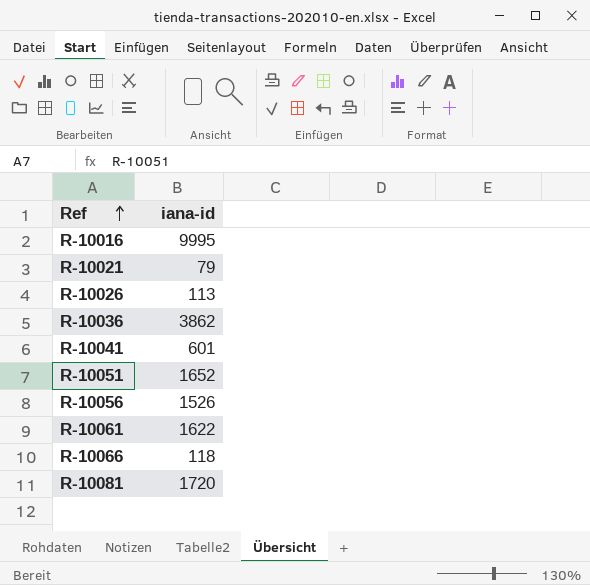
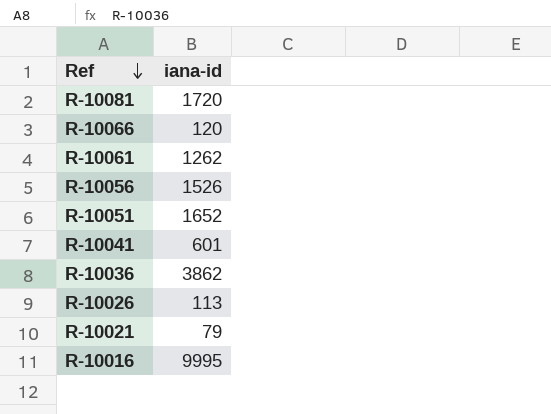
row order: Ref ascending -> Ref descending
R-10066 | iana-id: 118 -> 120
R-10061 | iana-id: 1622 -> 1262

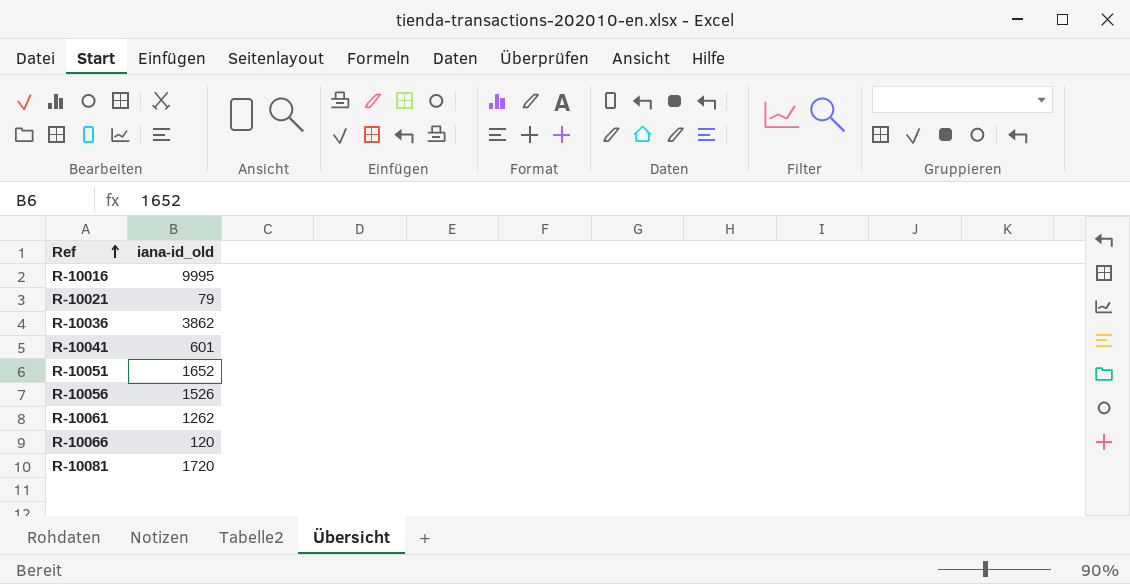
row order: Ref descending -> Ref ascending
column name: iana-id -> iana-id_old
row R-10026: 113 -> none

